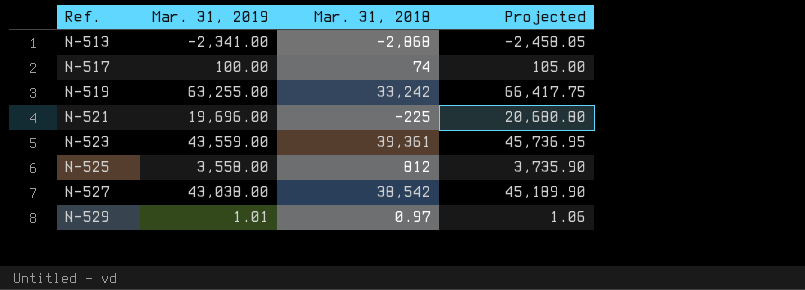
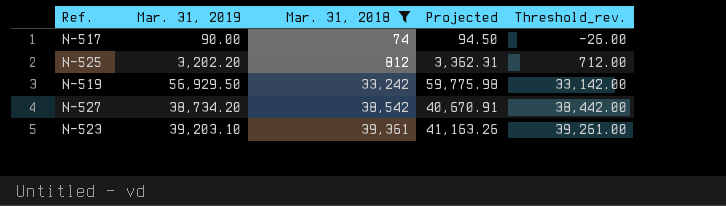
filter: none -> Mar. 31, 2018 >= 74
row order: Ref. ascending -> Mar. 31, 2018 ascending
column Threshold_rev. | formula: none -> [Mar. 31, 2018] - 100
N-517 | Mar. 31, 2019: 100.00 -> 90.00
N-517 | Projected: 105.00 -> 94.50
N-525 | Mar. 31, 2019: 3,558.00 -> 3,202.20
N-525 | Projected: 3,735.90 -> 3,362.31
N-519 | Mar. 31, 2019: 63,255.00 -> 56,929.50
N-519 | Projected: 66,417.75 -> 59,775.98
N-527 | Mar. 31, 2019: 43,038.00 -> 38,734.20
N-527 | Projected: 45,189.90 -> 40,670.91
N-523 | Mar. 31, 2019: 43,559.00 -> 39,203.10
N-523 | Projected: 45,736.95 -> 41,163.26

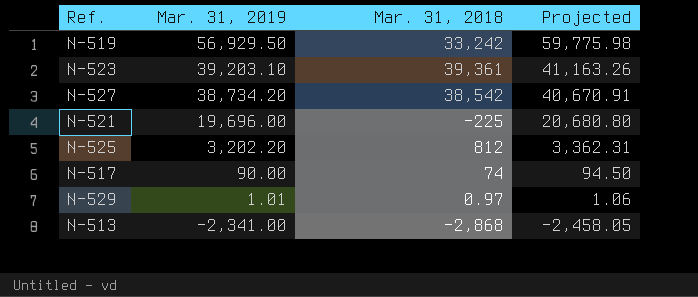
filter: Mar. 31, 2018 >= 74 -> none
row order: Mar. 31, 2018 ascending -> Mar. 31, 2019 descending
column Threshold_rev. | formula: [Mar. 31, 2018] - 100 -> none

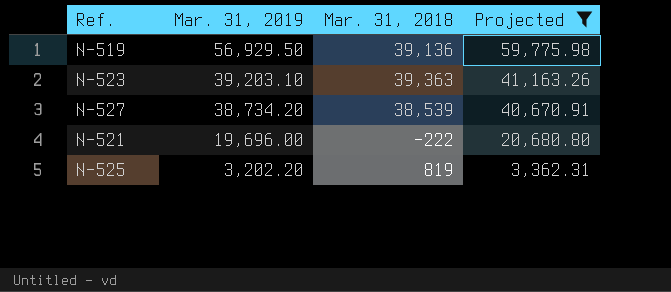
filter: none -> Projected >= 3,362.31
N-519 | Mar. 31, 2018: 33,242 -> 39,136
N-523 | Mar. 31, 2018: 39,361 -> 39,363
N-527 | Mar. 31, 2018: 38,542 -> 38,539
N-521 | Mar. 31, 2018: -225 -> -222
N-525 | Mar. 31, 2018: 812 -> 819

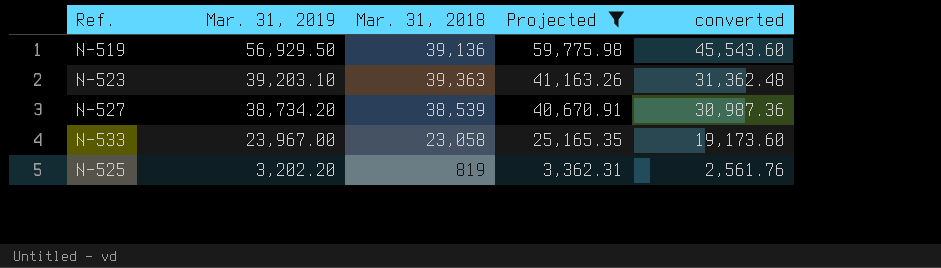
column converted | formula: none -> [Mar. 31, 2019] * 0.8
row N-521: 19,696.00 | -222 | 20,680.80 -> none
row N-533: none -> 23,967.00 | 23,058 | 25,165.35 | 19,173.60

